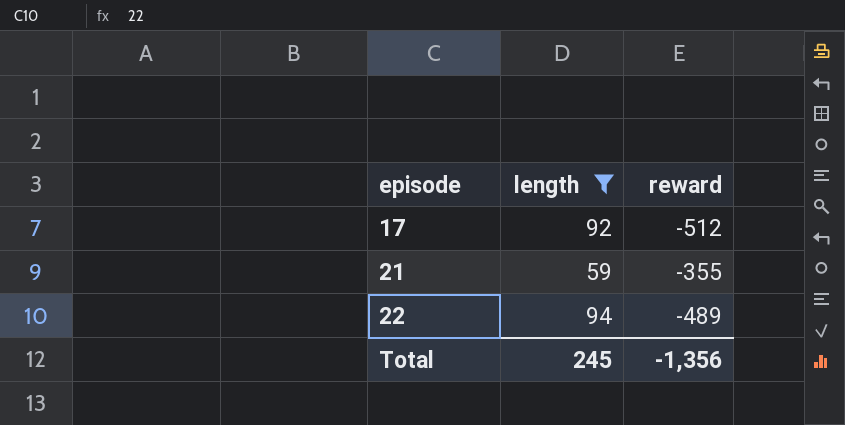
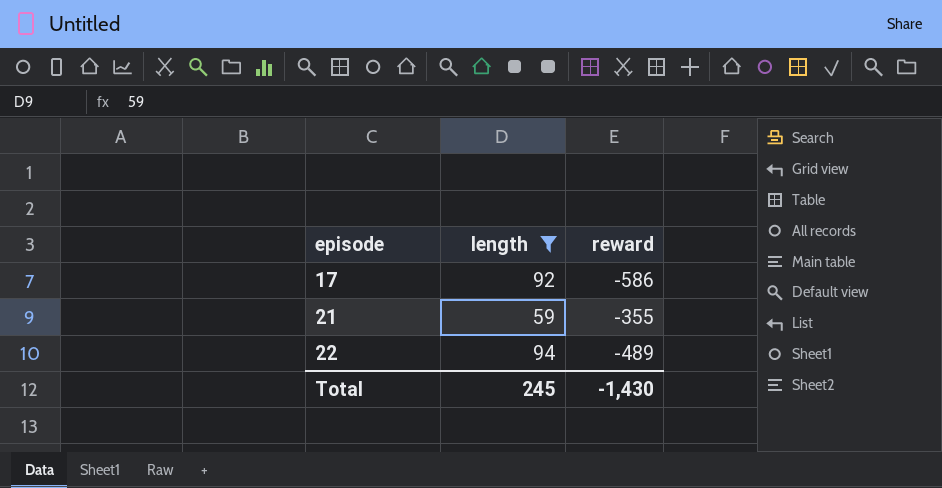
17 | reward: -512 -> -586
Total | reward: -1,356 -> -1,430

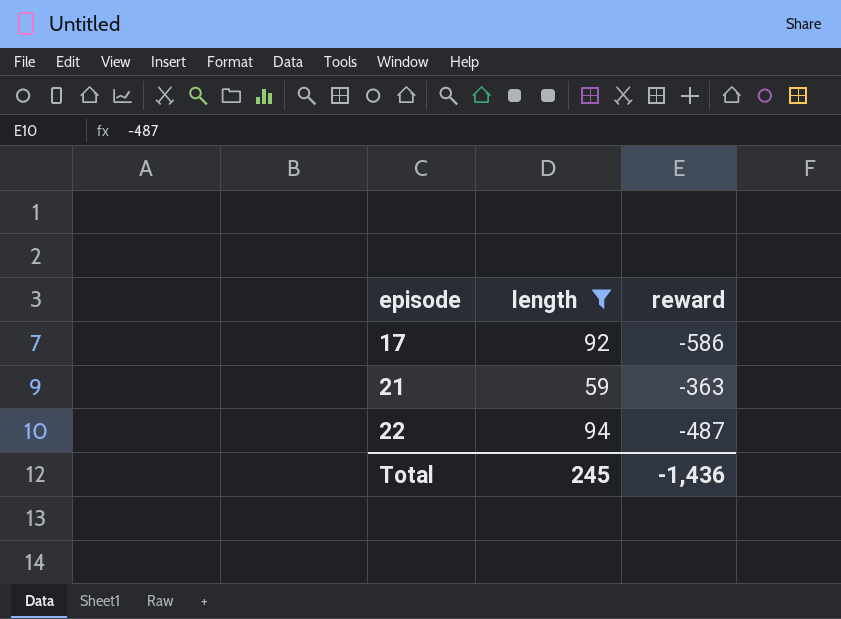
21 | reward: -355 -> -363
22 | reward: -489 -> -487
Total | reward: -1,430 -> -1,436

